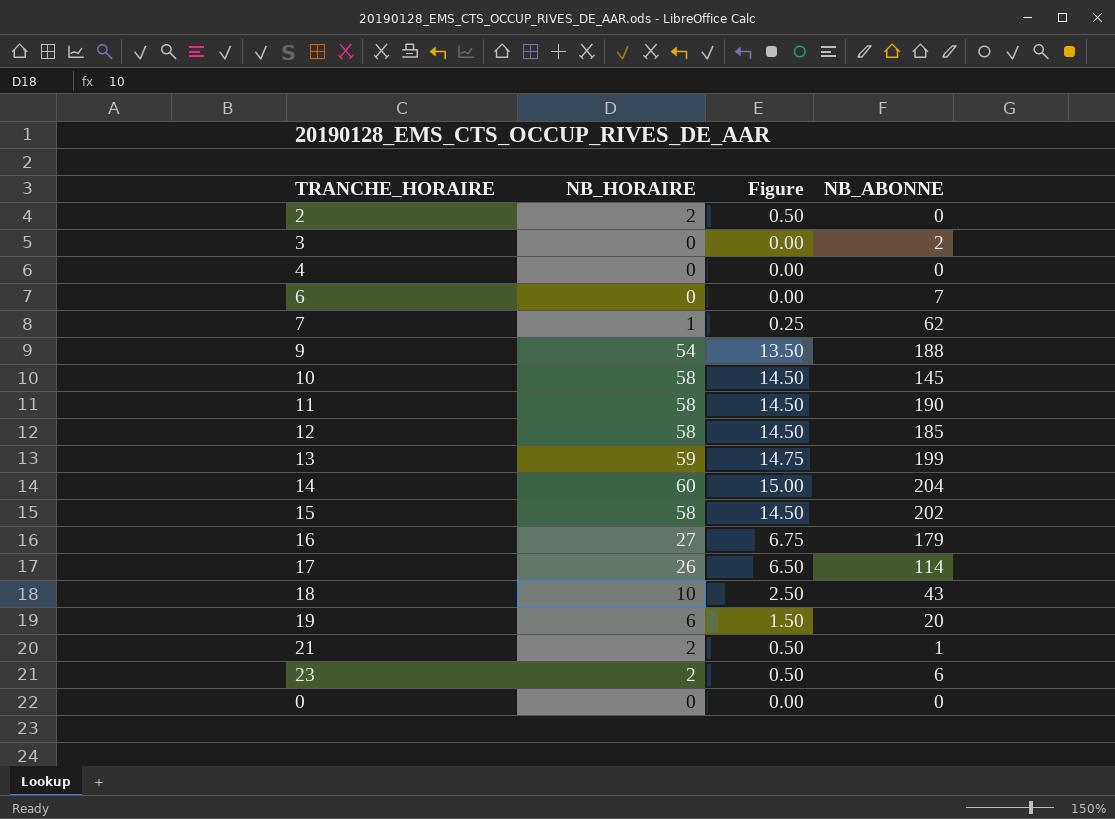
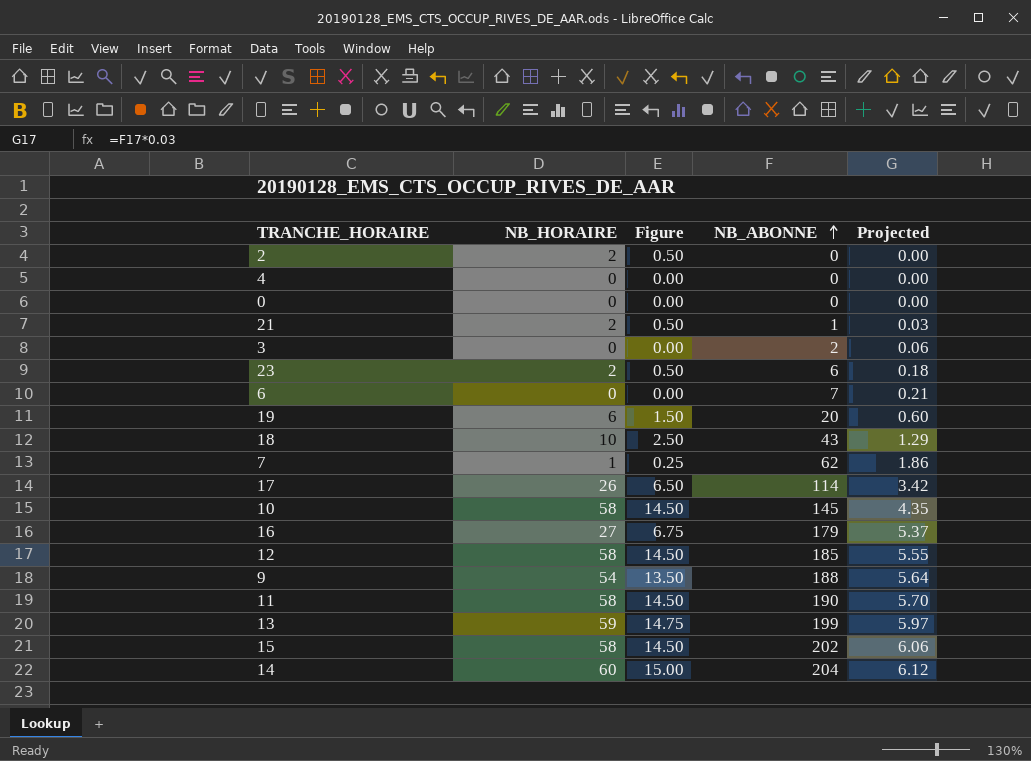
row order: none -> NB_ABONNE ascending
column Projected | formula: none -> [NB_ABONNE] * 0.03

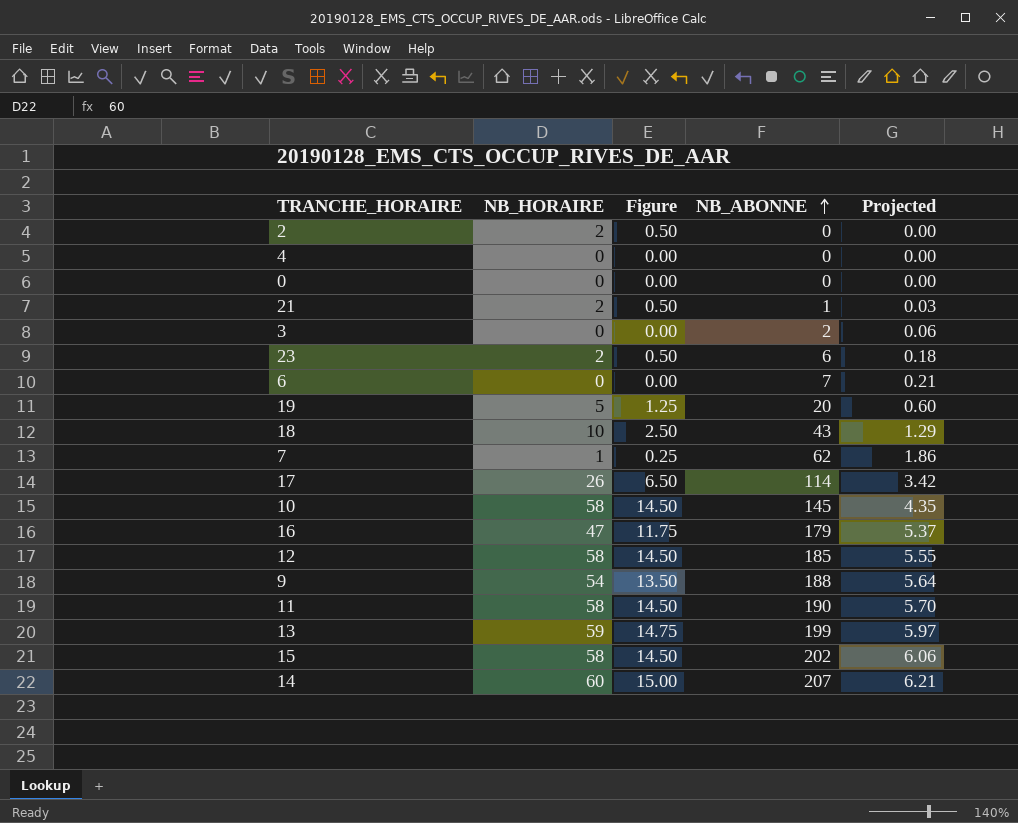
19 | NB_HORAIRE: 6 -> 5
19 | Figure: 1.50 -> 1.25
16 | NB_HORAIRE: 27 -> 47
16 | Figure: 6.75 -> 11.75
14 | NB_ABONNE: 204 -> 207
14 | Projected: 6.12 -> 6.21

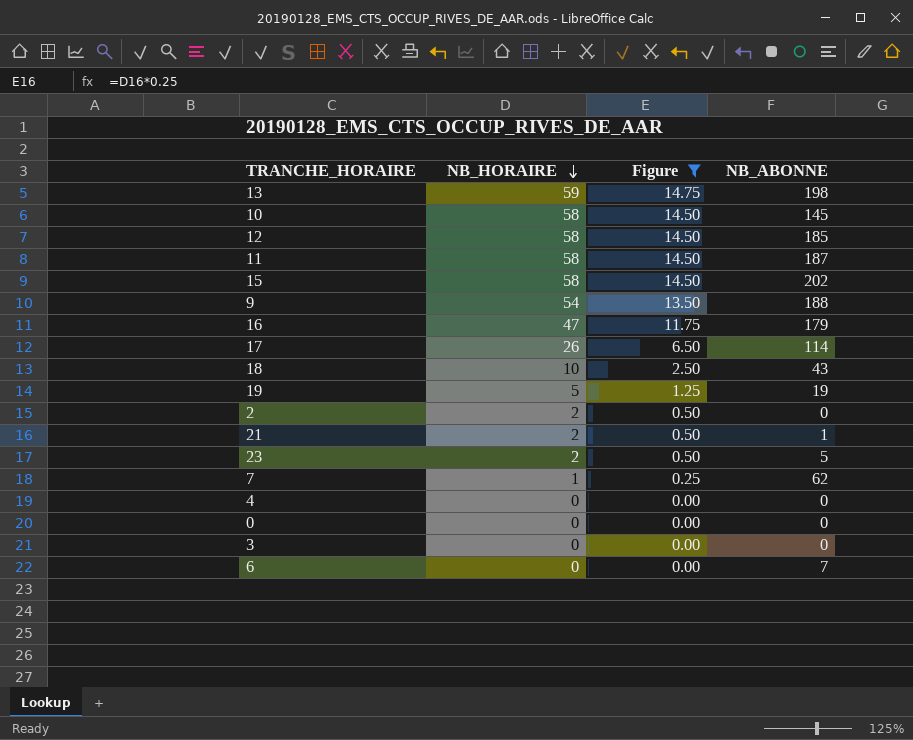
filter: none -> Figure != 15.00
row order: NB_ABONNE ascending -> NB_HORAIRE descending
column Projected | formula: [NB_ABONNE] * 0.03 -> none
13 | NB_ABONNE: 199 -> 198
11 | NB_ABONNE: 190 -> 187
19 | NB_ABONNE: 20 -> 19
23 | NB_ABONNE: 6 -> 5
3 | NB_ABONNE: 2 -> 0

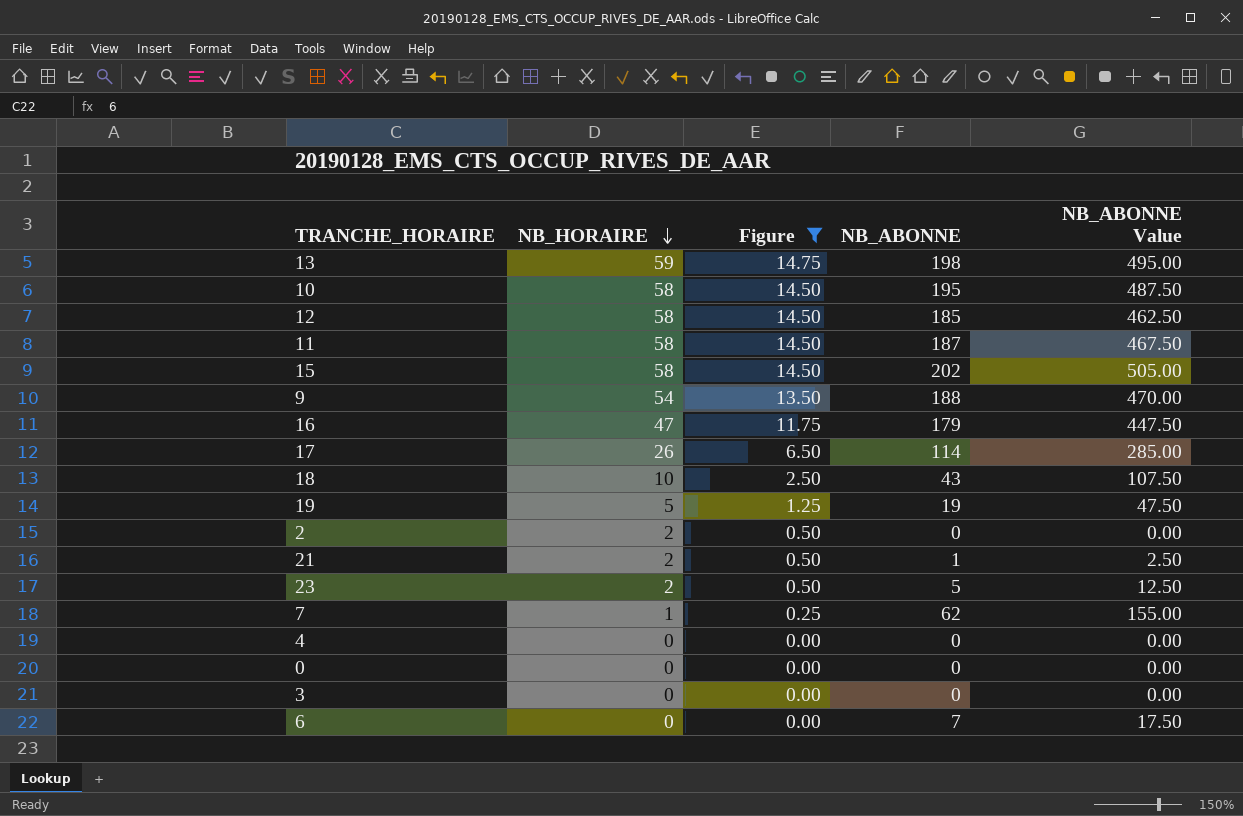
column NB_ABONNE Value | formula: none -> [NB_ABONNE] * 2.5
10 | NB_ABONNE: 145 -> 195

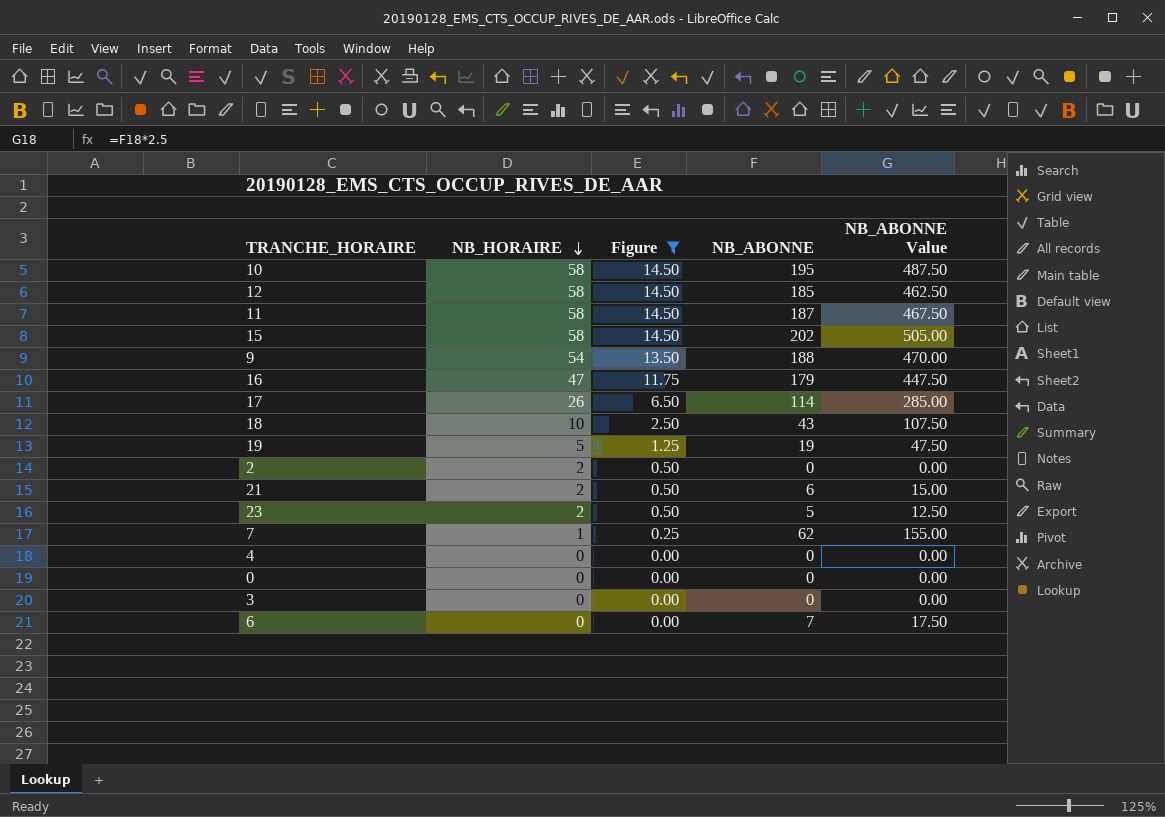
row 13: 59 | 14.75 | 198 | 495.00 -> none
21 | NB_ABONNE: 1 -> 6
21 | NB_ABONNE Value: 2.50 -> 15.00

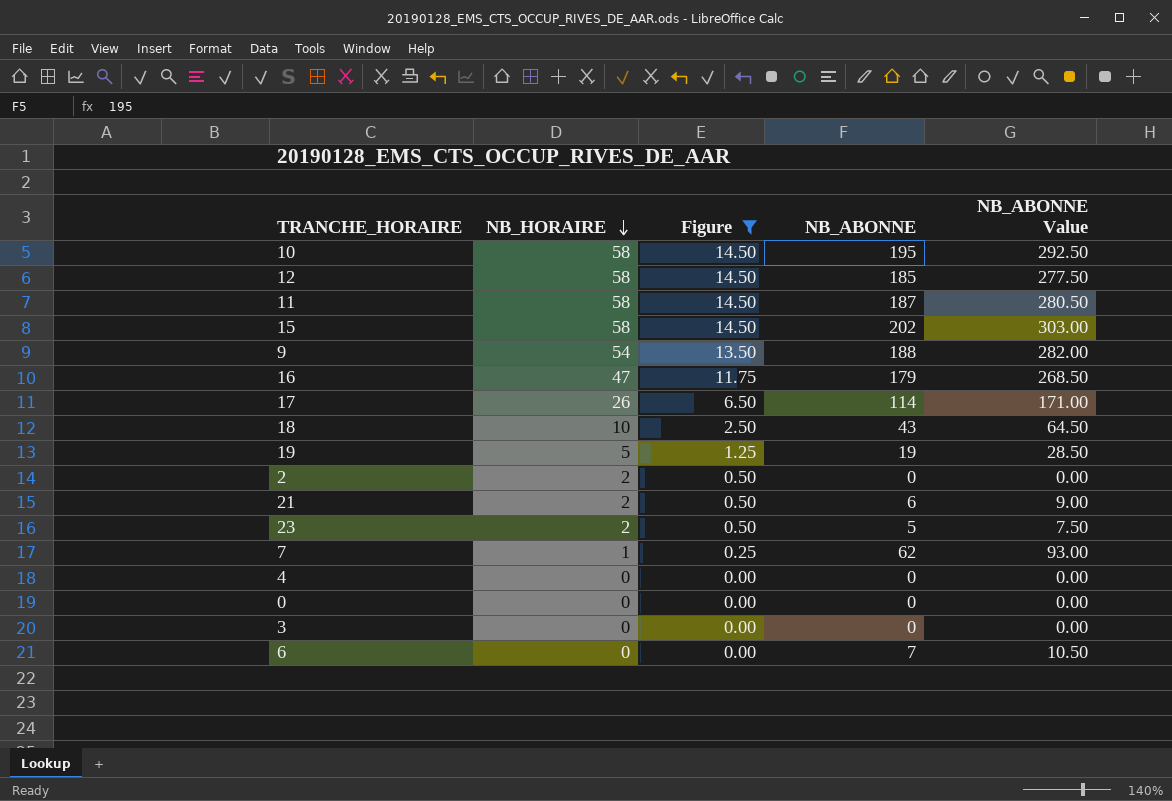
column NB_ABONNE Value | formula: [NB_ABONNE] * 2.5 -> [NB_ABONNE] * 1.5

